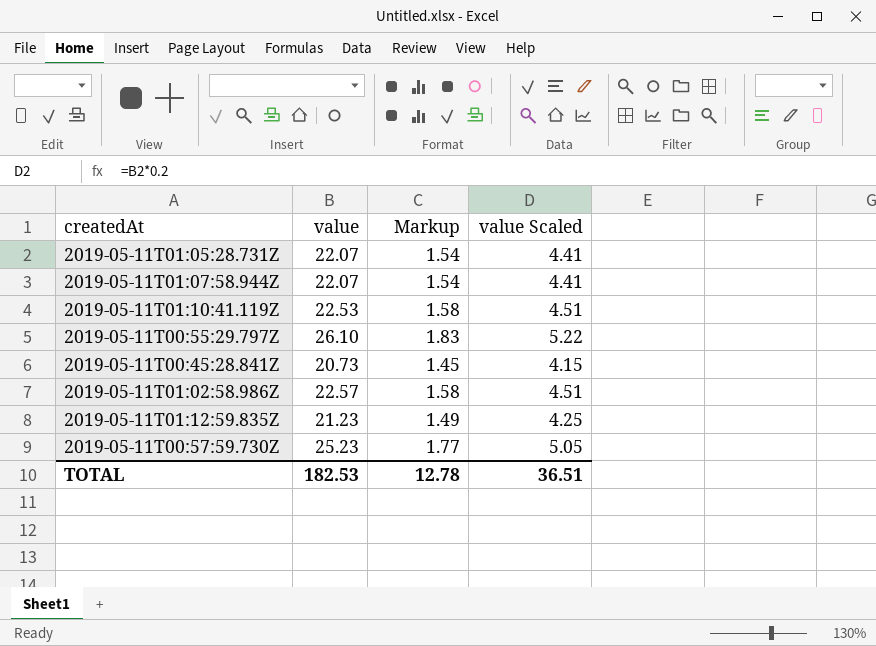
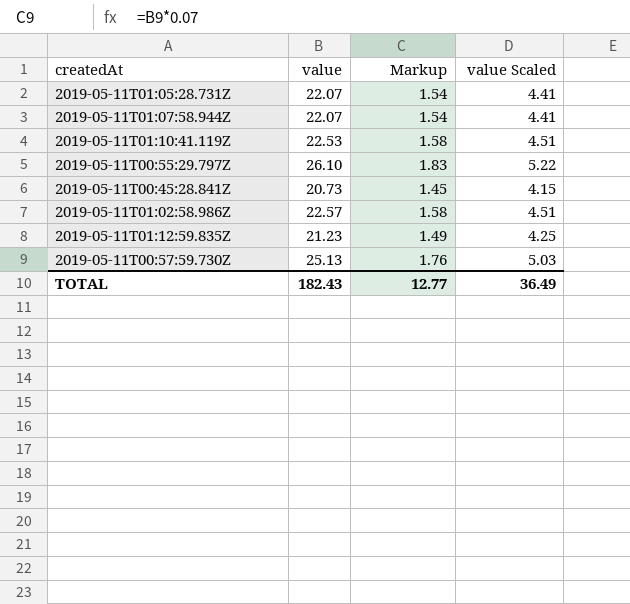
2019-05-11T00:57:59.730Z | value: 25.23 -> 25.13
2019-05-11T00:57:59.730Z | Markup: 1.77 -> 1.76
2019-05-11T00:57:59.730Z | value Scaled: 5.05 -> 5.03
TOTAL | value: 182.53 -> 182.43
TOTAL | Markup: 12.78 -> 12.77
TOTAL | value Scaled: 36.51 -> 36.49

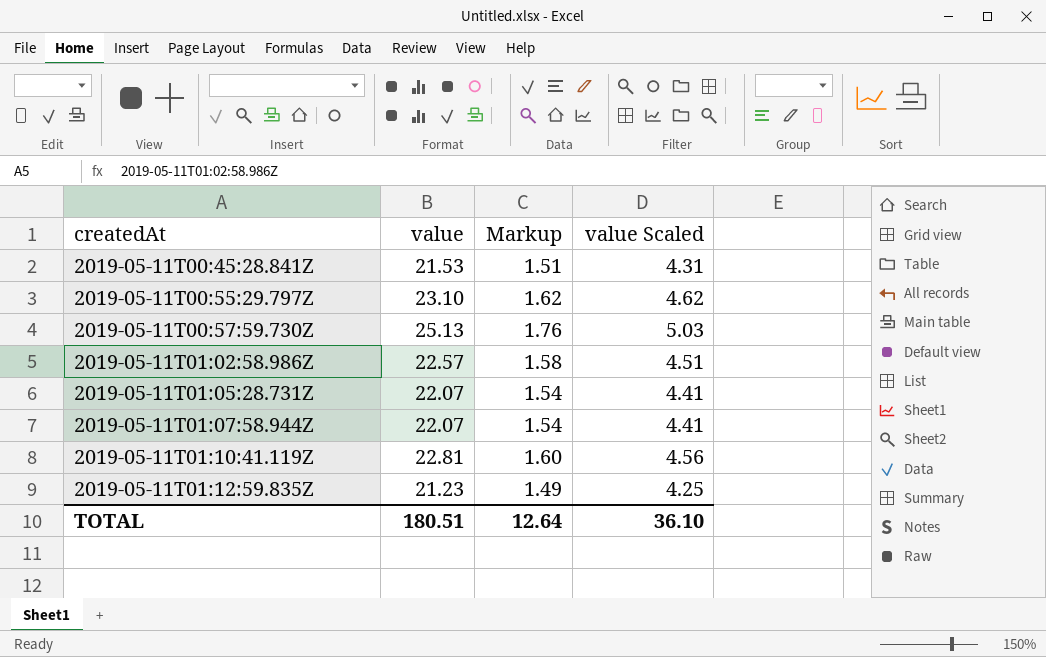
row order: none -> createdAt ascending
2019-05-11T00:45:28.841Z | value: 20.73 -> 21.53
2019-05-11T00:45:28.841Z | Markup: 1.45 -> 1.51
2019-05-11T00:45:28.841Z | value Scaled: 4.15 -> 4.31
2019-05-11T00:55:29.797Z | value: 26.10 -> 23.10
2019-05-11T00:55:29.797Z | Markup: 1.83 -> 1.62
2019-05-11T00:55:29.797Z | value Scaled: 5.22 -> 4.62
2019-05-11T01:10:41.119Z | value: 22.53 -> 22.81
2019-05-11T01:10:41.119Z | Markup: 1.58 -> 1.60
2019-05-11T01:10:41.119Z | value Scaled: 4.51 -> 4.56
TOTAL | value: 182.43 -> 180.51
TOTAL | Markup: 12.77 -> 12.64
TOTAL | value Scaled: 36.49 -> 36.10

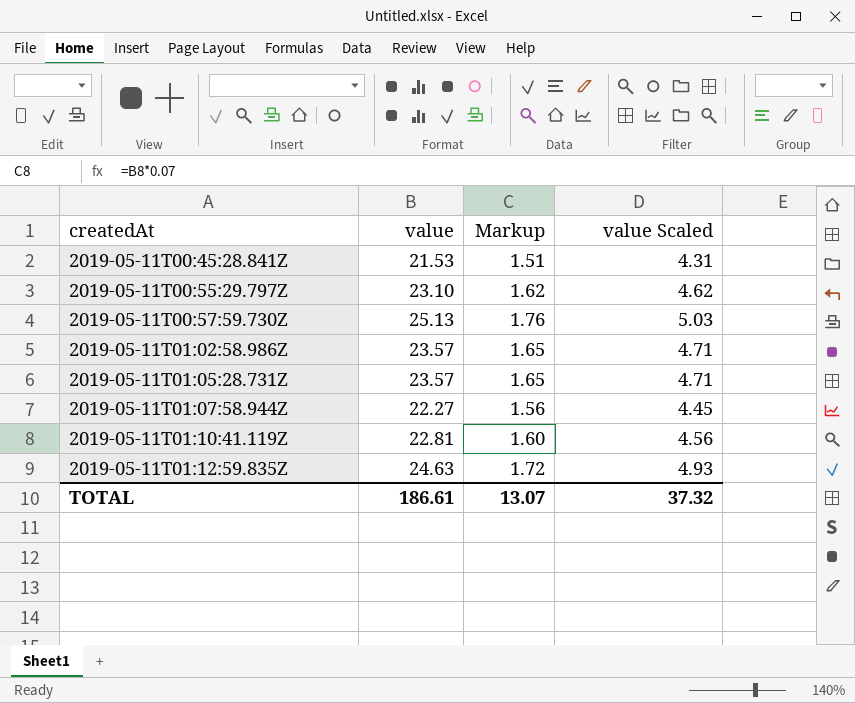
2019-05-11T01:02:58.986Z | value: 22.57 -> 23.57
2019-05-11T01:02:58.986Z | Markup: 1.58 -> 1.65
2019-05-11T01:02:58.986Z | value Scaled: 4.51 -> 4.71
2019-05-11T01:05:28.731Z | value: 22.07 -> 23.57
2019-05-11T01:05:28.731Z | Markup: 1.54 -> 1.65
2019-05-11T01:05:28.731Z | value Scaled: 4.41 -> 4.71
2019-05-11T01:07:58.944Z | value: 22.07 -> 22.27
2019-05-11T01:07:58.944Z | Markup: 1.54 -> 1.56
2019-05-11T01:07:58.944Z | value Scaled: 4.41 -> 4.45
2019-05-11T01:12:59.835Z | value: 21.23 -> 24.63
2019-05-11T01:12:59.835Z | Markup: 1.49 -> 1.72
2019-05-11T01:12:59.835Z | value Scaled: 4.25 -> 4.93
TOTAL | value: 180.51 -> 186.61
TOTAL | Markup: 12.64 -> 13.07
TOTAL | value Scaled: 36.10 -> 37.32

